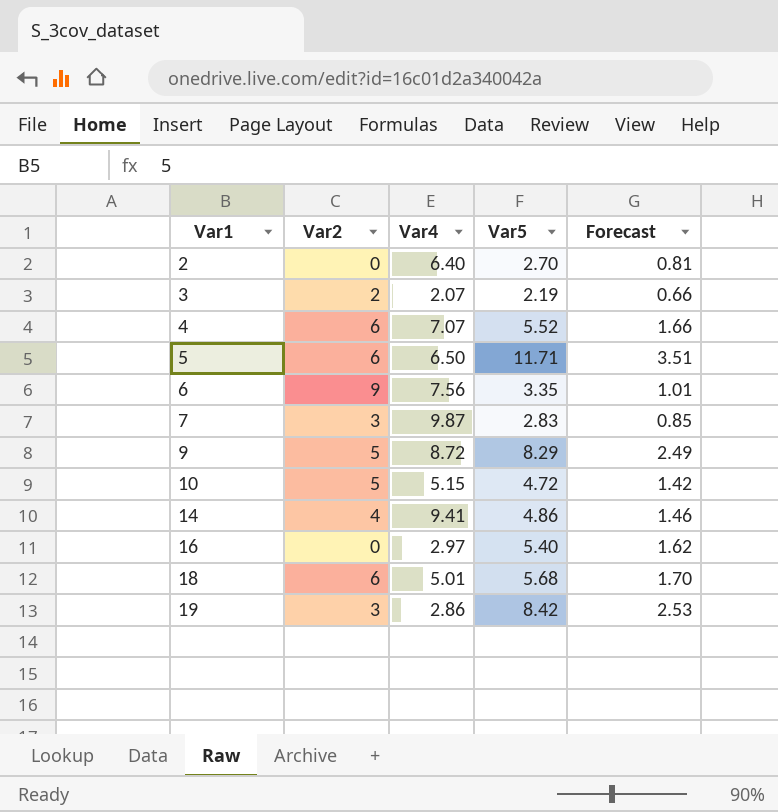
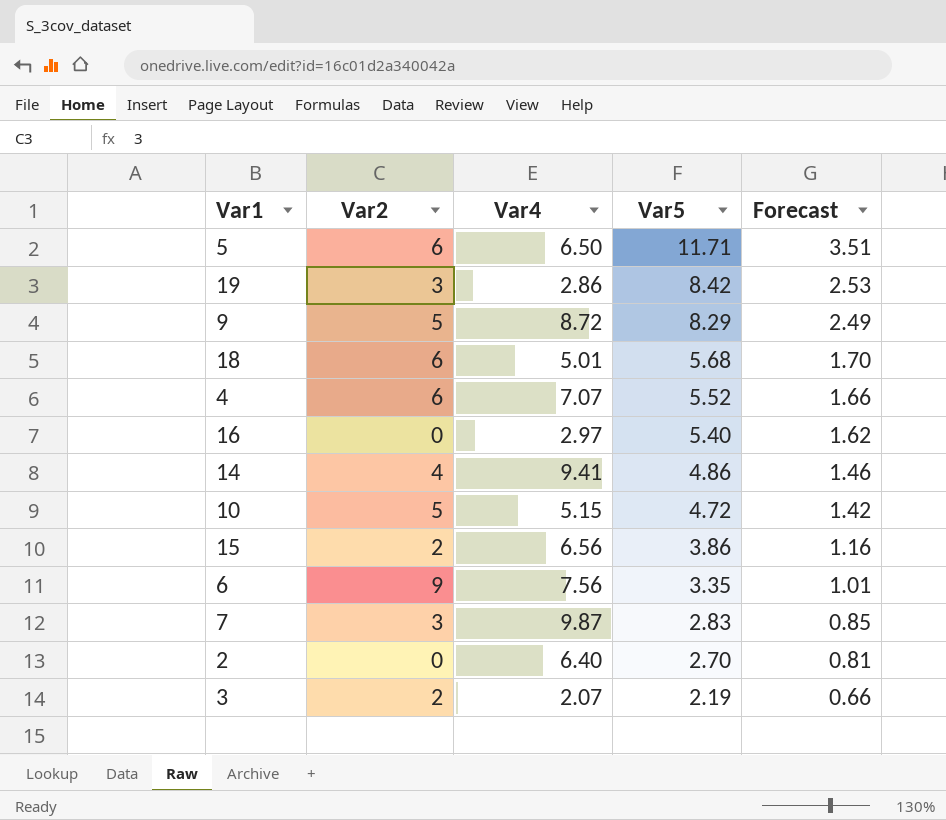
row order: Var1 ascending -> Var5 descending
row 15: none -> 2 | 6.56 | 3.86 | 1.16

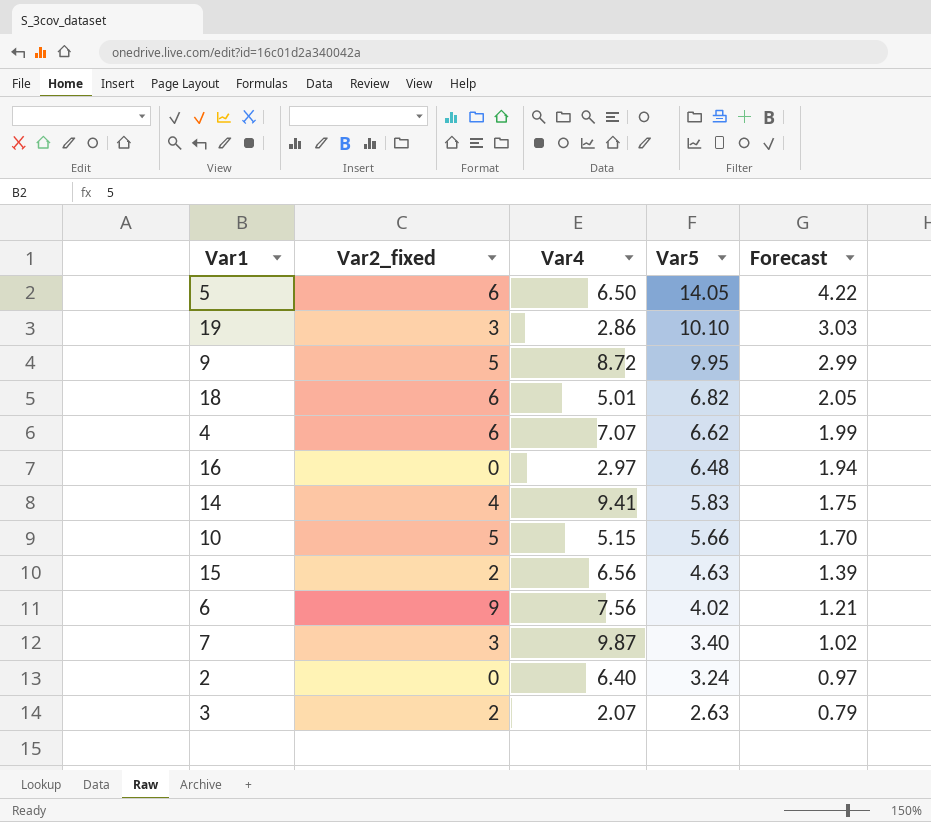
column name: Var2 -> Var2_fixed
5 | Var5: 11.71 -> 14.05
5 | Forecast: 3.51 -> 4.22
19 | Var5: 8.42 -> 10.10
19 | Forecast: 2.53 -> 3.03
9 | Var5: 8.29 -> 9.95
9 | Forecast: 2.49 -> 2.99
18 | Var5: 5.68 -> 6.82
18 | Forecast: 1.70 -> 2.05
4 | Var5: 5.52 -> 6.62
4 | Forecast: 1.66 -> 1.99
16 | Var5: 5.40 -> 6.48
16 | Forecast: 1.62 -> 1.94
14 | Var5: 4.86 -> 5.83
14 | Forecast: 1.46 -> 1.75
10 | Var5: 4.72 -> 5.66
10 | Forecast: 1.42 -> 1.70
15 | Var5: 3.86 -> 4.63
15 | Forecast: 1.16 -> 1.39
6 | Var5: 3.35 -> 4.02
6 | Forecast: 1.01 -> 1.21
7 | Var5: 2.83 -> 3.40
7 | Forecast: 0.85 -> 1.02
2 | Var5: 2.70 -> 3.24
2 | Forecast: 0.81 -> 0.97
3 | Var5: 2.19 -> 2.63
3 | Forecast: 0.66 -> 0.79

